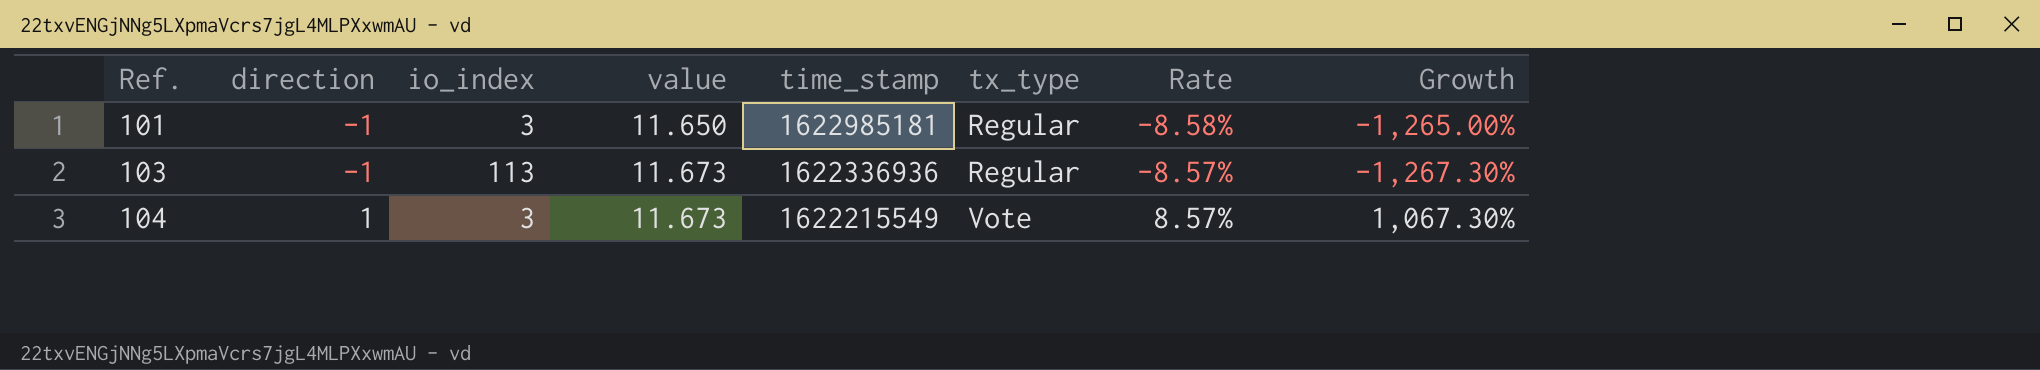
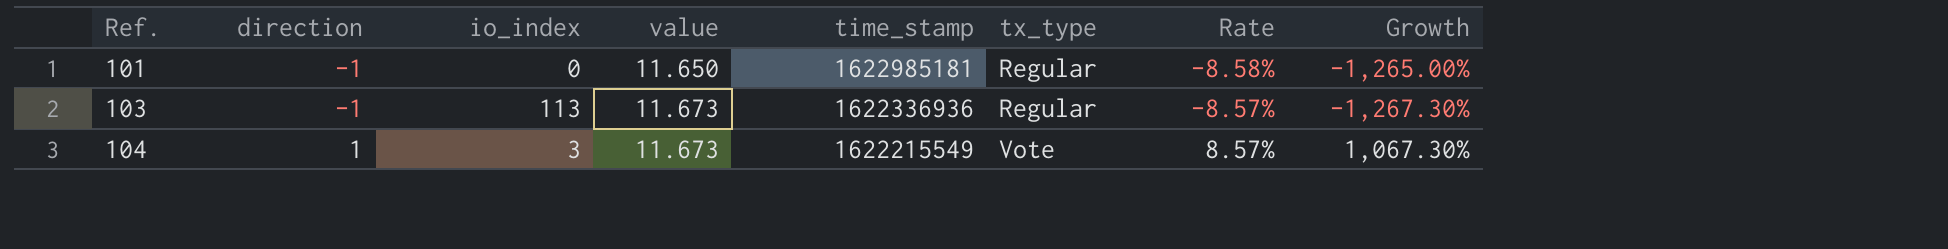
101 | io_index: 3 -> 0

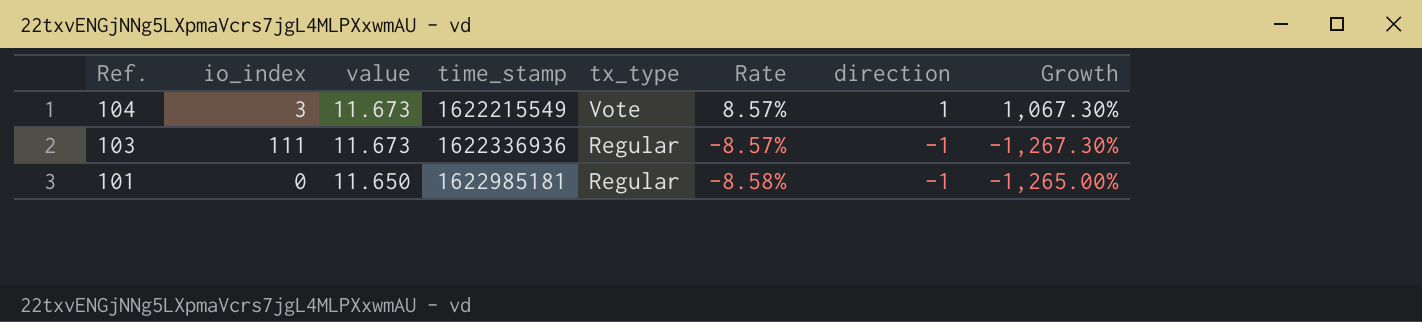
row order: Ref. ascending -> Ref. descending
column direction | position: 2 -> 7
103 | io_index: 113 -> 111

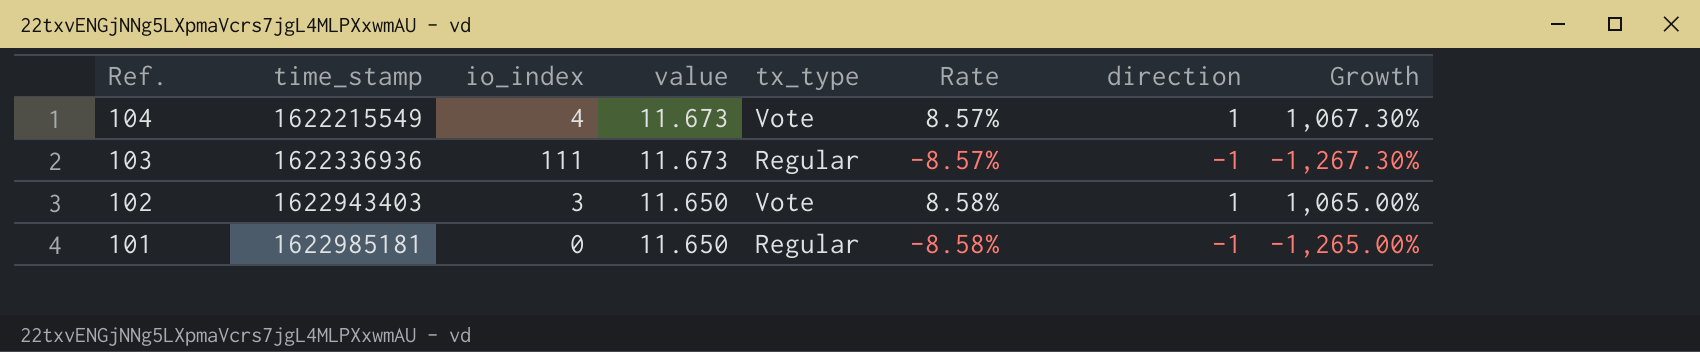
column time_stamp | position: 4 -> 2
104 | io_index: 3 -> 4
row 102: none -> 1622943403 | 3 | 11.650 | Vote | 8.58% | 1 | 1,065.00%

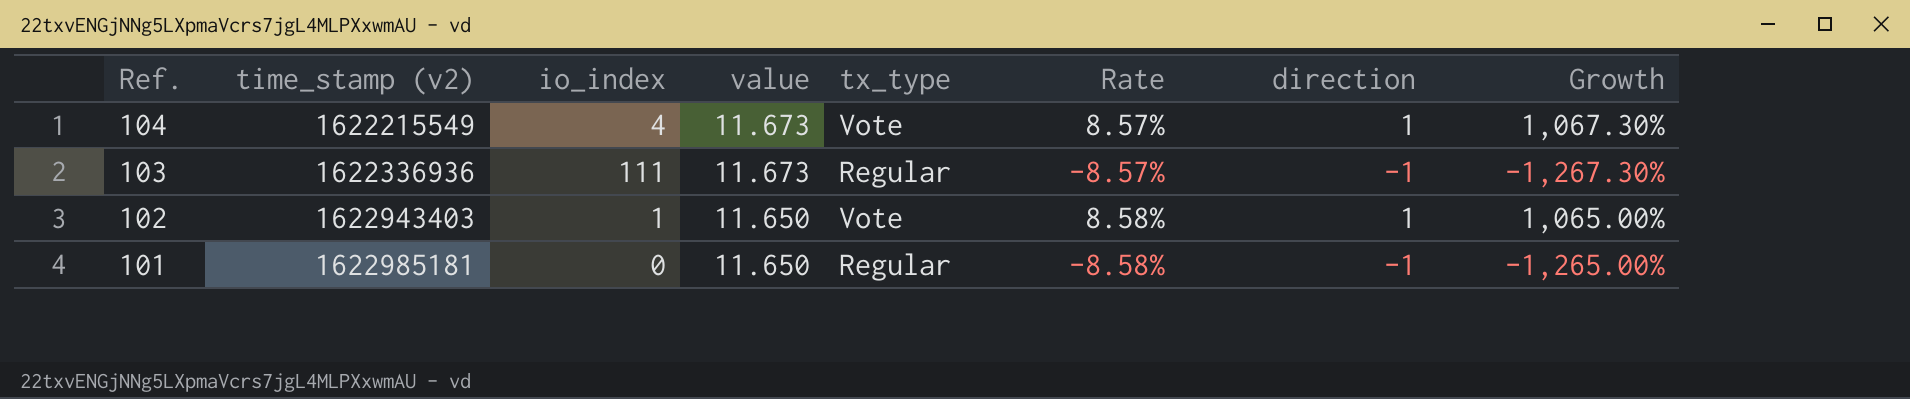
column name: time_stamp -> time_stamp (v2)
102 | io_index: 3 -> 1

